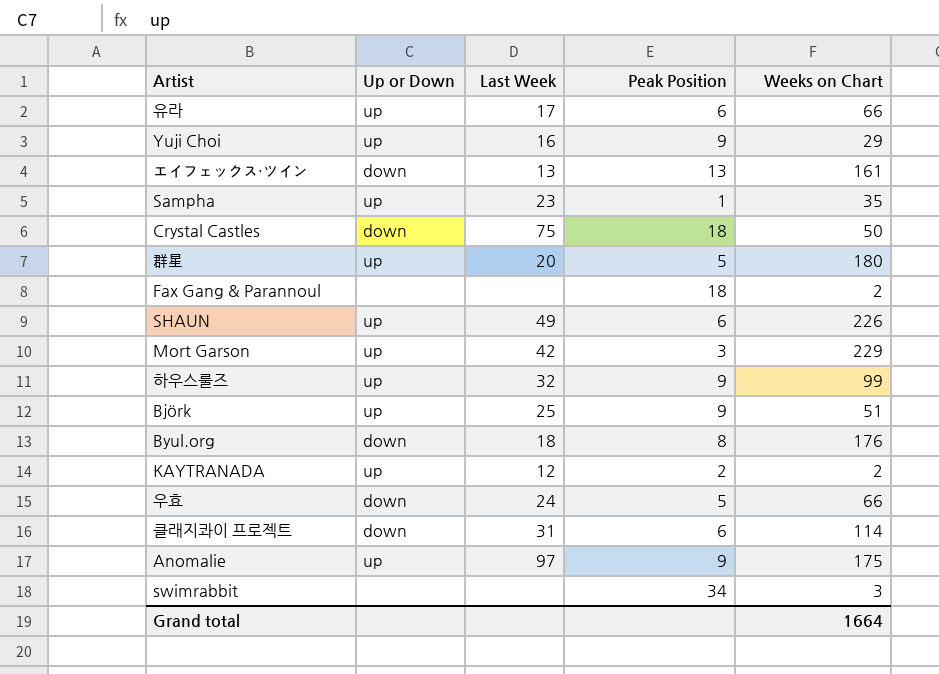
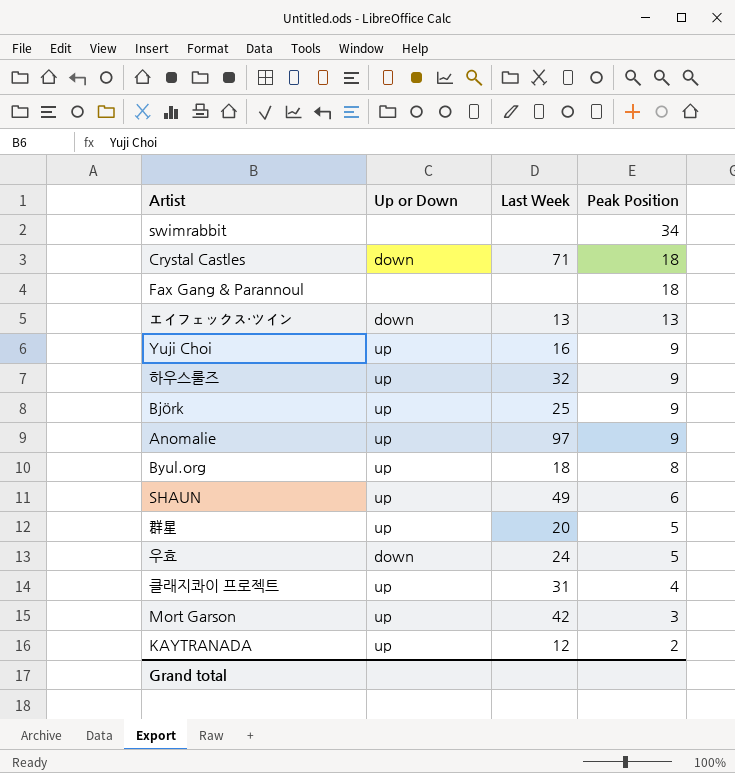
row order: none -> Peak Position descending
column Weeks on Chart | position: 5 -> none
row 유라: up | 17 | 6 | 66 -> none
row Sampha: up | 23 | 1 | 35 -> none
Crystal Castles | Last Week: 75 -> 71
Byul.org | Up or Down: down -> up
클래지콰이 프로젝트 | Up or Down: down -> up
클래지콰이 프로젝트 | Peak Position: 6 -> 4

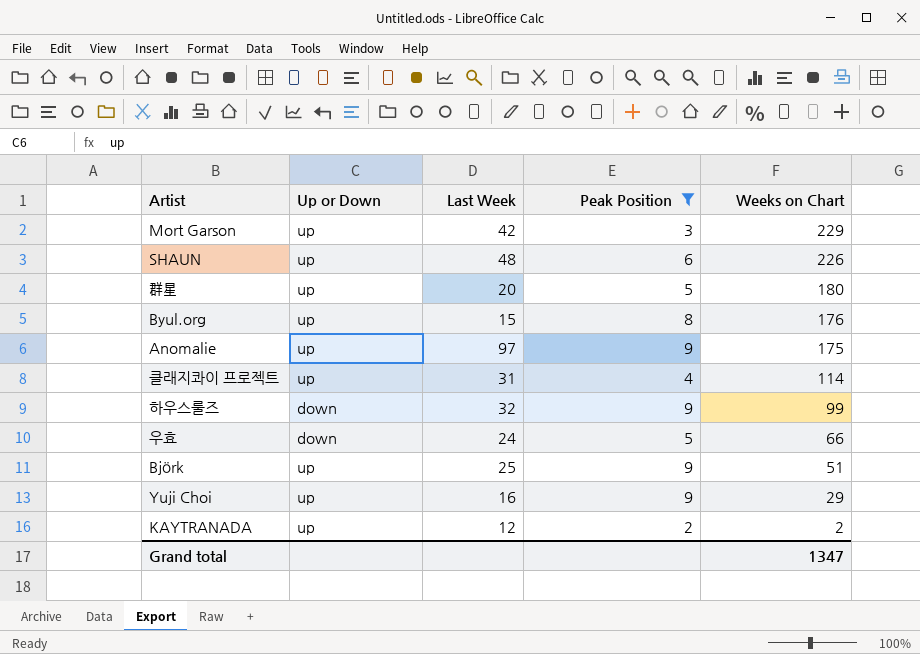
filter: none -> Peak Position <= 9
row order: Peak Position descending -> Weeks on Chart descending
column Weeks on Chart | position: none -> 5
SHAUN | Last Week: 49 -> 48
Byul.org | Last Week: 18 -> 15
하우스룰즈 | Up or Down: up -> down

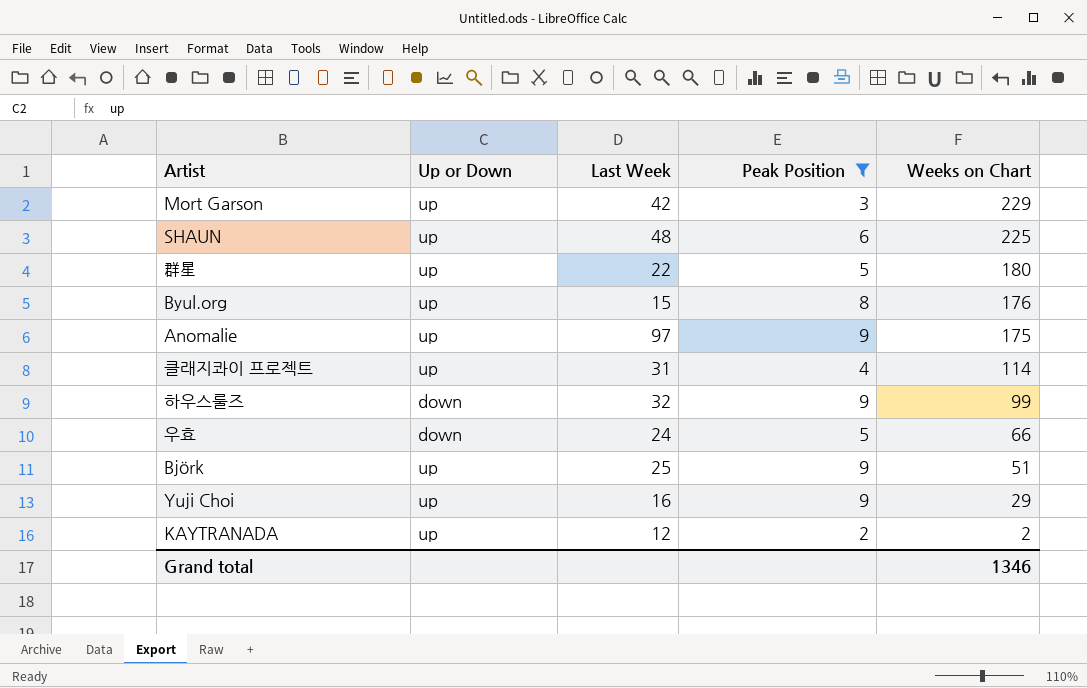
SHAUN | Weeks on Chart: 226 -> 225
群星 | Last Week: 20 -> 22
Grand total | Weeks on Chart: 1347 -> 1346

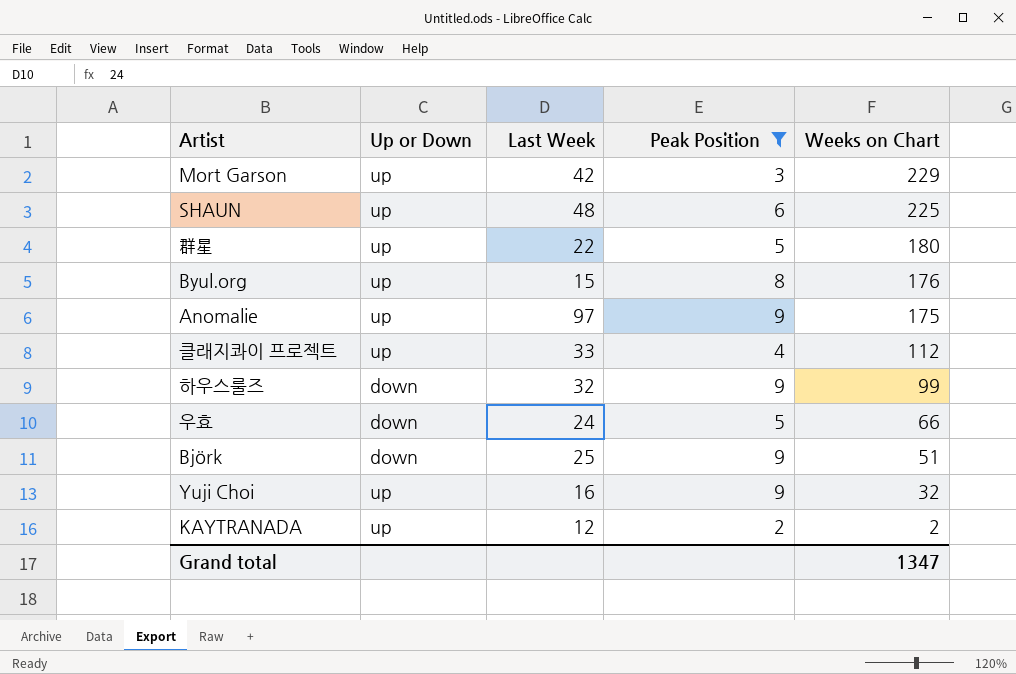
클래지콰이 프로젝트 | Last Week: 31 -> 33
클래지콰이 프로젝트 | Weeks on Chart: 114 -> 112
Björk | Up or Down: up -> down
Yuji Choi | Weeks on Chart: 29 -> 32
Grand total | Weeks on Chart: 1346 -> 1347

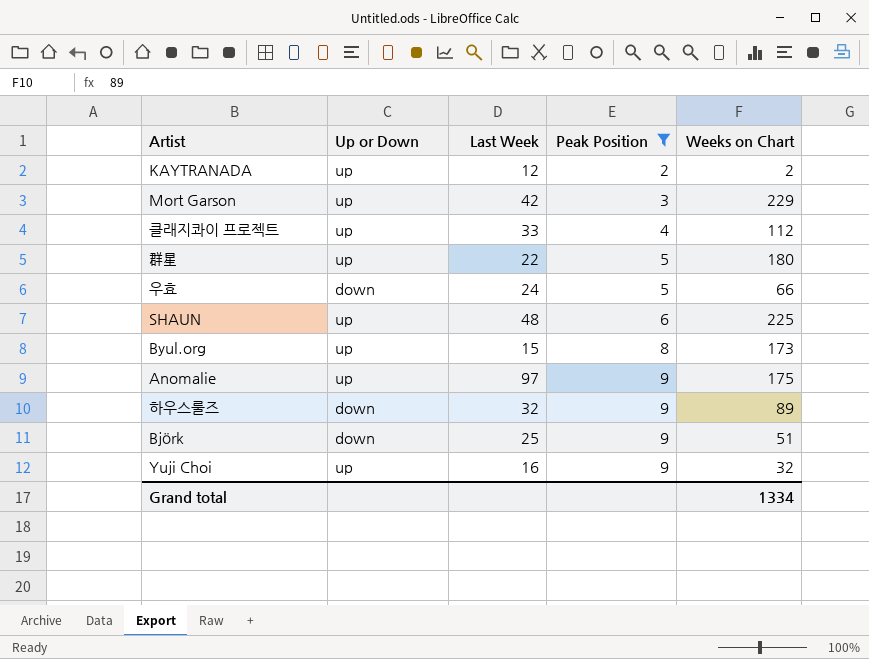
row order: Weeks on Chart descending -> Peak Position ascending
Byul.org | Weeks on Chart: 176 -> 173
하우스룰즈 | Weeks on Chart: 99 -> 89
Grand total | Weeks on Chart: 1347 -> 1334

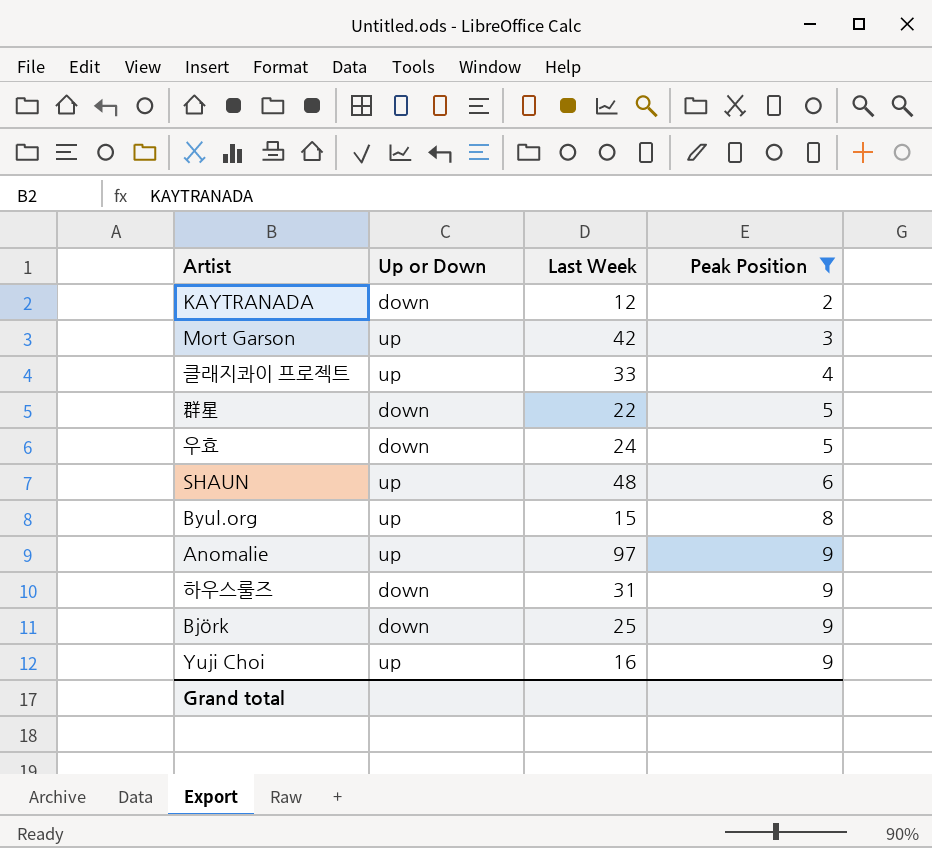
column Weeks on Chart | position: 5 -> none
KAYTRANADA | Up or Down: up -> down
群星 | Up or Down: up -> down
하우스룰즈 | Last Week: 32 -> 31

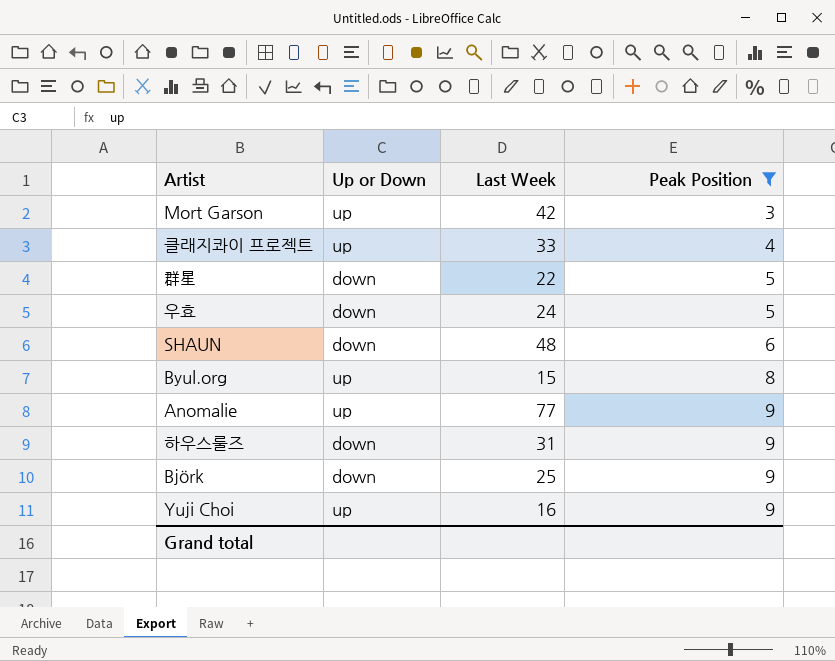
row KAYTRANADA: down | 12 | 2 -> none
SHAUN | Up or Down: up -> down
Anomalie | Last Week: 97 -> 77

